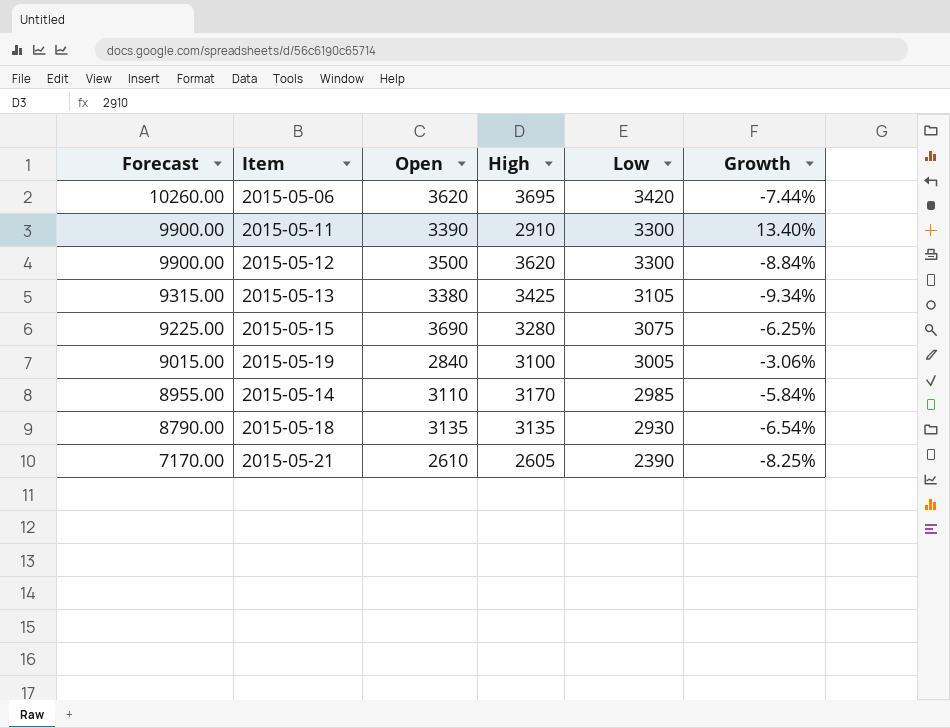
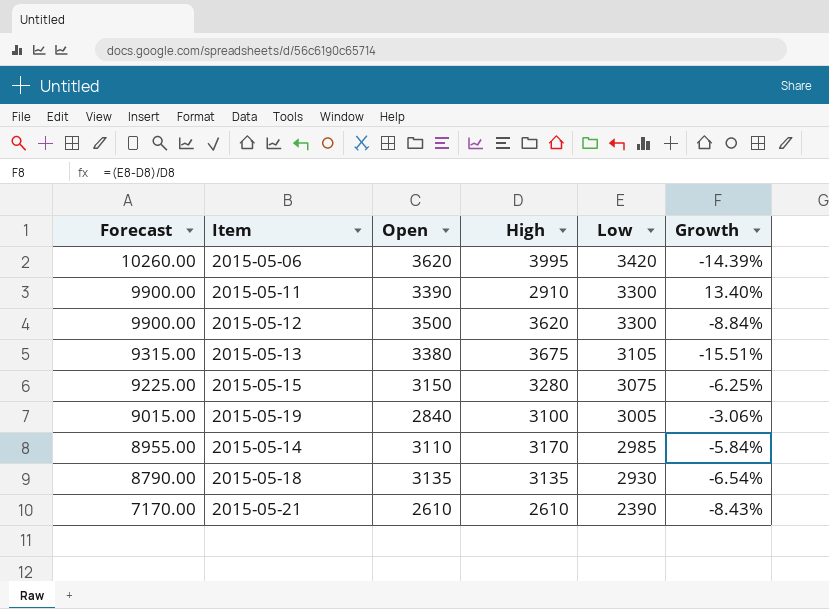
2015-05-06 | High: 3695 -> 3995
2015-05-06 | Growth: -7.44% -> -14.39%
2015-05-13 | High: 3425 -> 3675
2015-05-13 | Growth: -9.34% -> -15.51%
2015-05-15 | Open: 3690 -> 3150
2015-05-21 | High: 2605 -> 2610
2015-05-21 | Growth: -8.25% -> -8.43%

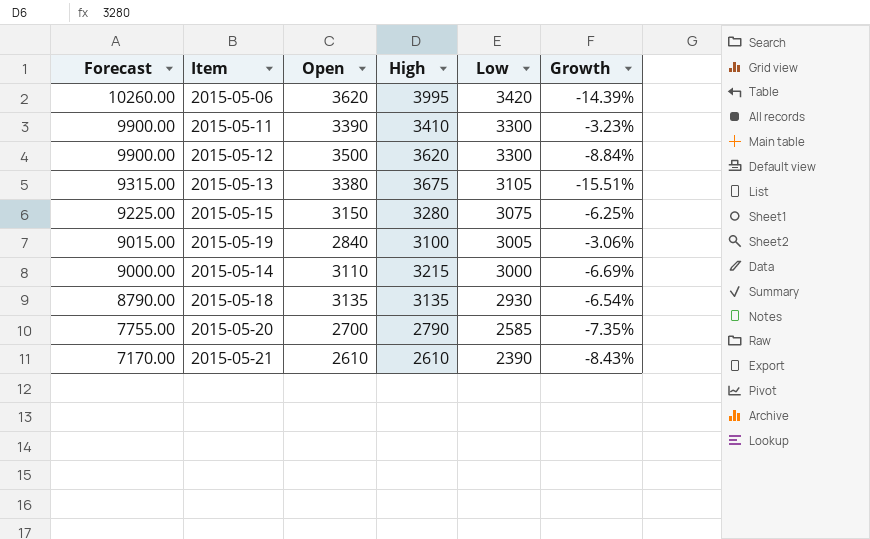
2015-05-11 | High: 2910 -> 3410
2015-05-11 | Growth: 13.40% -> -3.23%
2015-05-14 | Forecast: 8955.00 -> 9000.00
2015-05-14 | High: 3170 -> 3215
2015-05-14 | Low: 2985 -> 3000
2015-05-14 | Growth: -5.84% -> -6.69%
row 2015-05-20: none -> 7755.00 | 2700 | 2790 | 2585 | -7.35%

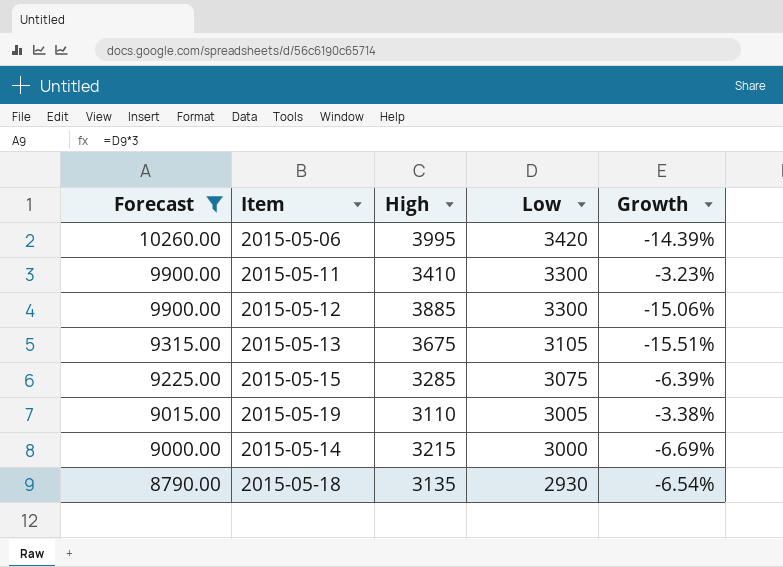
filter: none -> Forecast >= 8790.00
column Open | position: 3 -> none
2015-05-12 | High: 3620 -> 3885
2015-05-12 | Growth: -8.84% -> -15.06%
2015-05-15 | High: 3280 -> 3285
2015-05-15 | Growth: -6.25% -> -6.39%
2015-05-19 | High: 3100 -> 3110
2015-05-19 | Growth: -3.06% -> -3.38%

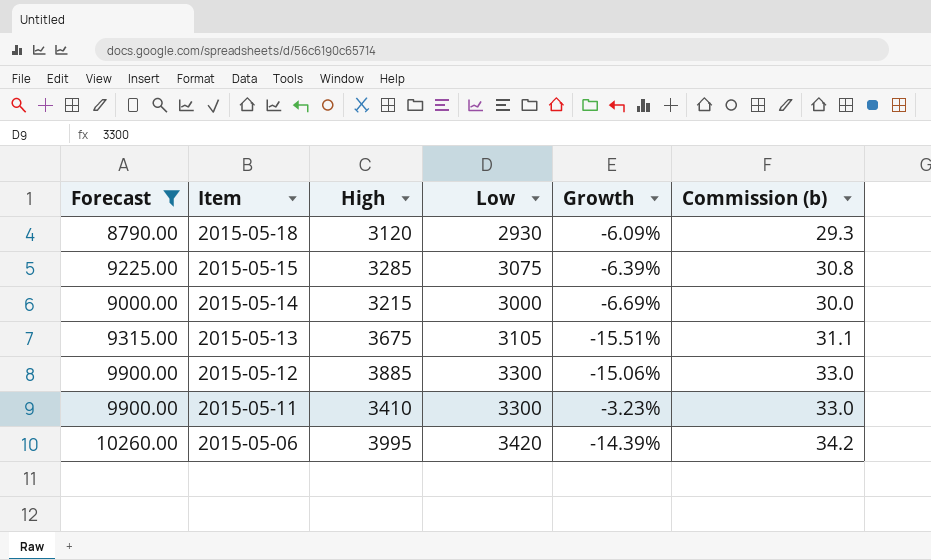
row order: Forecast descending -> Item descending
column Commission (b) | formula: none -> [Low] * 0.01
row 2015-05-19: 9015.00 | 3110 | 3005 | -3.38% -> none
2015-05-18 | High: 3135 -> 3120
2015-05-18 | Growth: -6.54% -> -6.09%

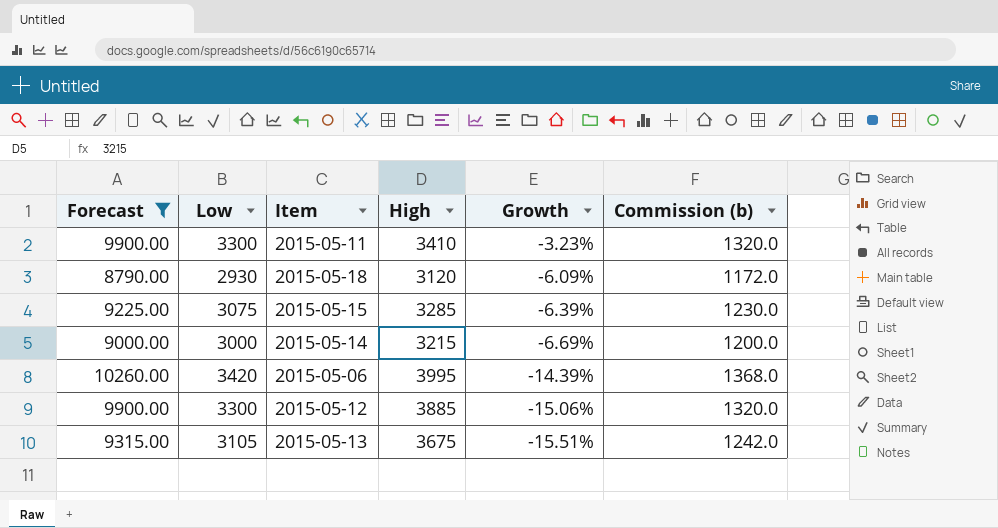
row order: Item descending -> Growth descending
column Low | position: 4 -> 2
column Commission (b) | formula: [Low] * 0.01 -> [Low] * 0.4

